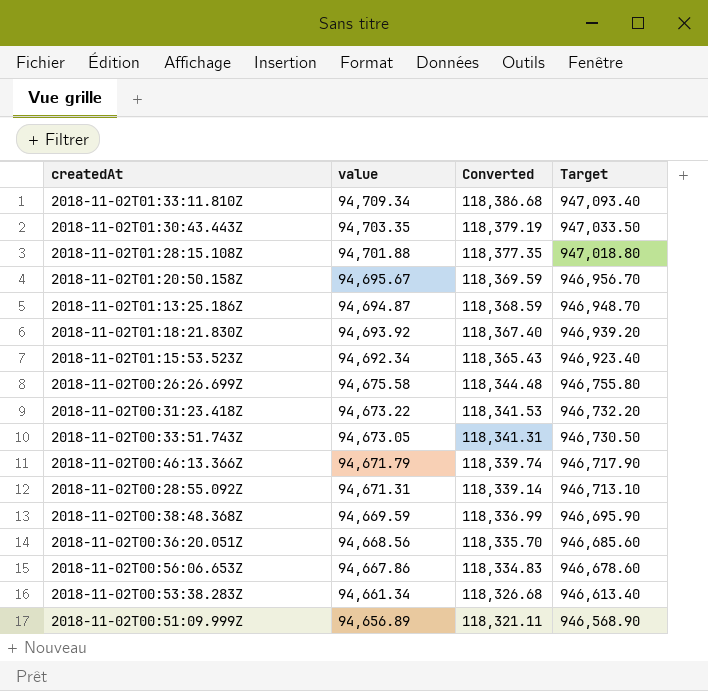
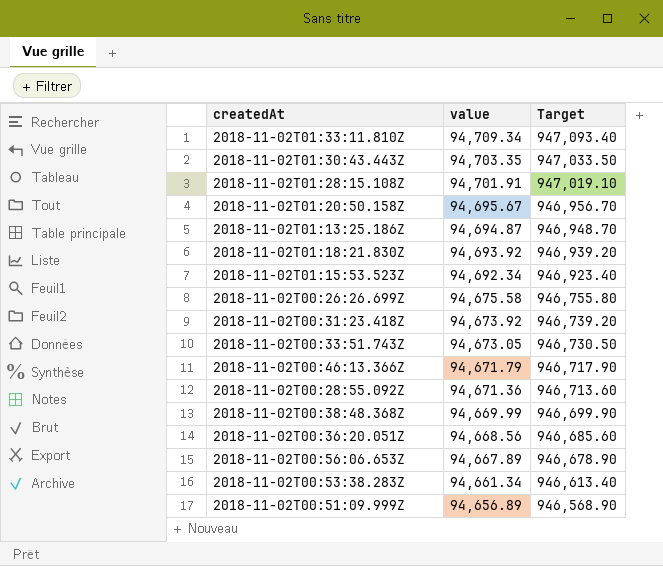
column Converted | formula: [value] * 1.25 -> none
2018-11-02T01:28:15.108Z | value: 94,701.88 -> 94,701.91
2018-11-02T01:28:15.108Z | Target: 947,018.80 -> 947,019.10
2018-11-02T00:31:23.418Z | value: 94,673.22 -> 94,673.92
2018-11-02T00:31:23.418Z | Target: 946,732.20 -> 946,739.20
2018-11-02T00:28:55.092Z | value: 94,671.31 -> 94,671.36
2018-11-02T00:28:55.092Z | Target: 946,713.10 -> 946,713.60
2018-11-02T00:38:48.368Z | value: 94,669.59 -> 94,669.99
2018-11-02T00:38:48.368Z | Target: 946,695.90 -> 946,699.90
2018-11-02T00:56:06.653Z | value: 94,667.86 -> 94,667.89
2018-11-02T00:56:06.653Z | Target: 946,678.60 -> 946,678.90

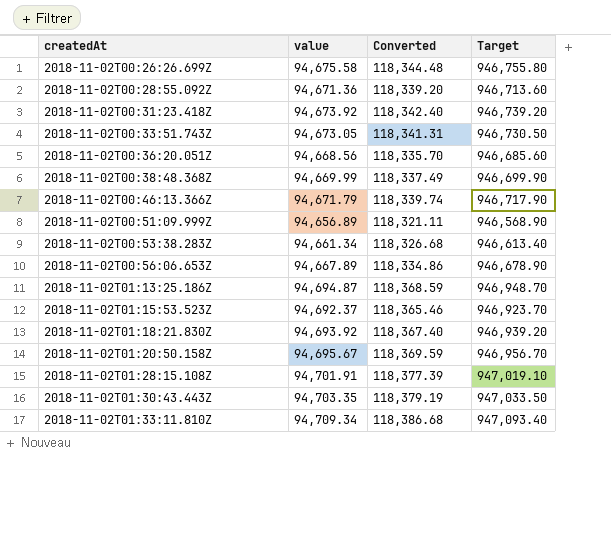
row order: value descending -> createdAt ascending
column Converted | formula: none -> [value] * 1.25
2018-11-02T01:15:53.523Z | value: 94,692.34 -> 94,692.37
2018-11-02T01:15:53.523Z | Target: 946,923.40 -> 946,923.70

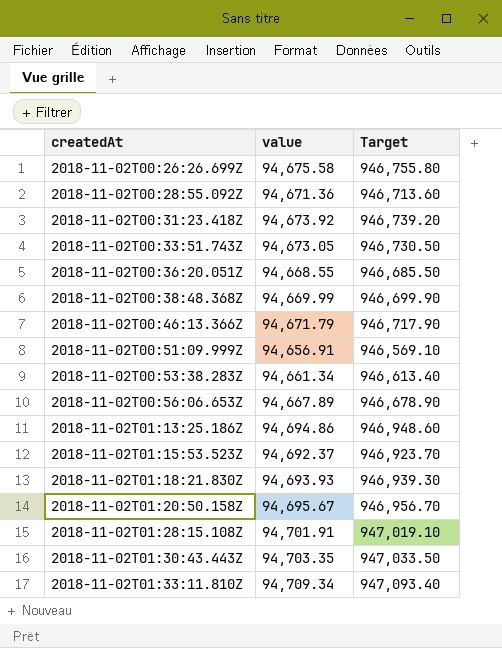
column Converted | formula: [value] * 1.25 -> none
2018-11-02T00:36:20.051Z | value: 94,668.56 -> 94,668.55
2018-11-02T00:36:20.051Z | Target: 946,685.60 -> 946,685.50
2018-11-02T00:51:09.999Z | value: 94,656.89 -> 94,656.91
2018-11-02T00:51:09.999Z | Target: 946,568.90 -> 946,569.10
2018-11-02T01:13:25.186Z | value: 94,694.87 -> 94,694.86
2018-11-02T01:13:25.186Z | Target: 946,948.70 -> 946,948.60
2018-11-02T01:18:21.830Z | value: 94,693.92 -> 94,693.93
2018-11-02T01:18:21.830Z | Target: 946,939.20 -> 946,939.30

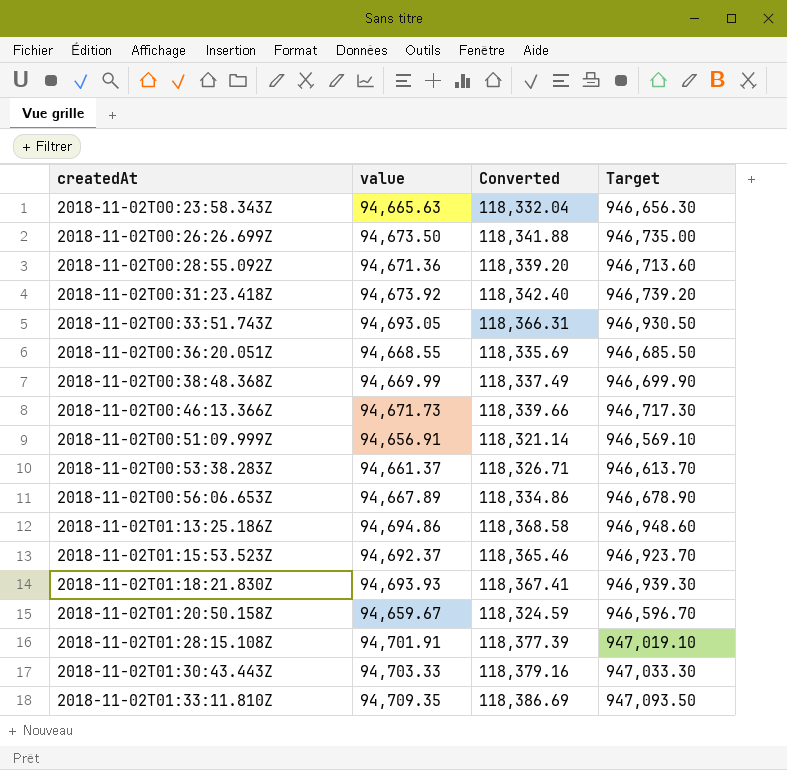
column Converted | formula: none -> [value] * 1.25
row 2018-11-02T00:23:58.343Z: none -> 94,665.63 | 118,332.04 | 946,656.30
2018-11-02T00:26:26.699Z | value: 94,675.58 -> 94,673.50
2018-11-02T00:26:26.699Z | Target: 946,755.80 -> 946,735.00
2018-11-02T00:33:51.743Z | value: 94,673.05 -> 94,693.05
2018-11-02T00:33:51.743Z | Target: 946,730.50 -> 946,930.50
2018-11-02T00:46:13.366Z | value: 94,671.79 -> 94,671.73
2018-11-02T00:46:13.366Z | Target: 946,717.90 -> 946,717.30
2018-11-02T00:53:38.283Z | value: 94,661.34 -> 94,661.37
2018-11-02T00:53:38.283Z | Target: 946,613.40 -> 946,613.70
2018-11-02T01:20:50.158Z | value: 94,695.67 -> 94,659.67
2018-11-02T01:20:50.158Z | Target: 946,956.70 -> 946,596.70
2018-11-02T01:30:43.443Z | value: 94,703.35 -> 94,703.33
2018-11-02T01:30:43.443Z | Target: 947,033.50 -> 947,033.30
2018-11-02T01:33:11.810Z | value: 94,709.34 -> 94,709.35
2018-11-02T01:33:11.810Z | Target: 947,093.40 -> 947,093.50

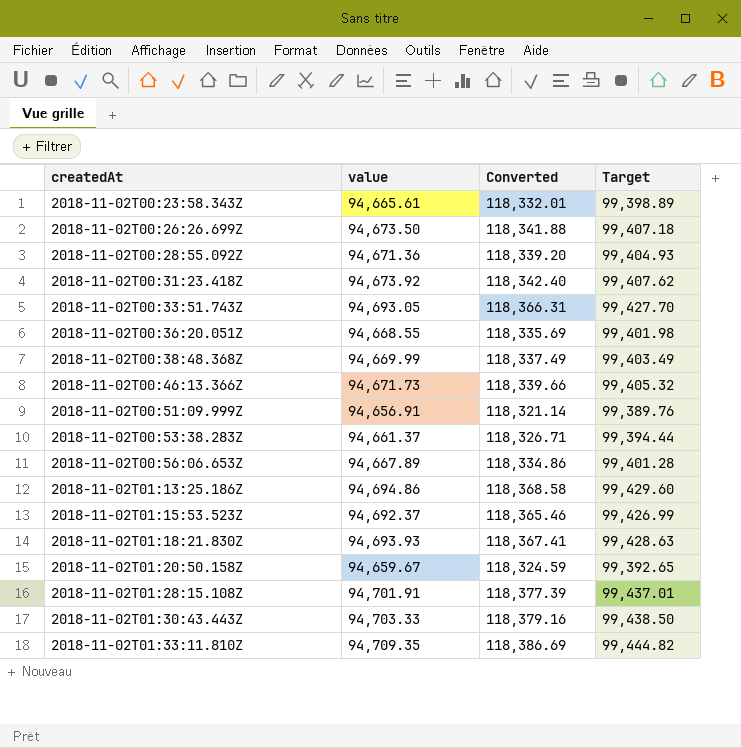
column Target | formula: [value] * 10 -> [value] * 1.05
2018-11-02T00:23:58.343Z | value: 94,665.63 -> 94,665.61
2018-11-02T00:23:58.343Z | Converted: 118,332.04 -> 118,332.01

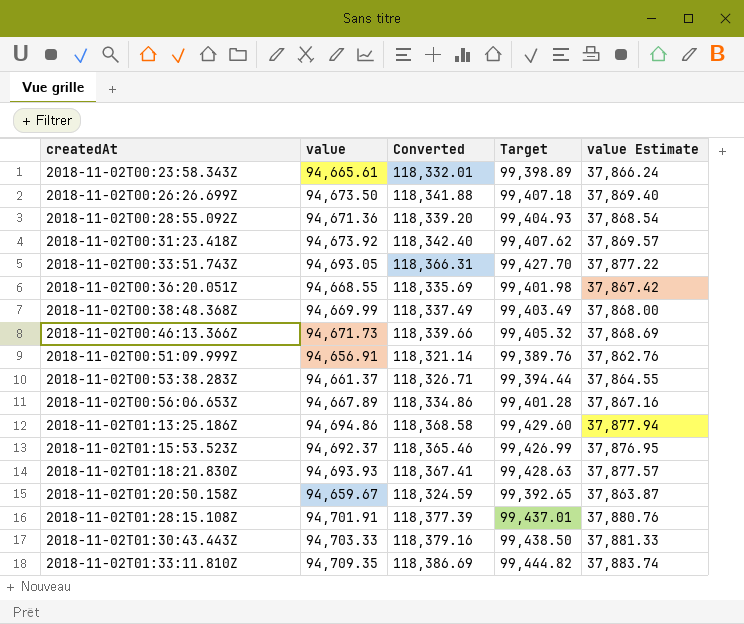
column value Estimate | formula: none -> [value] * 0.4

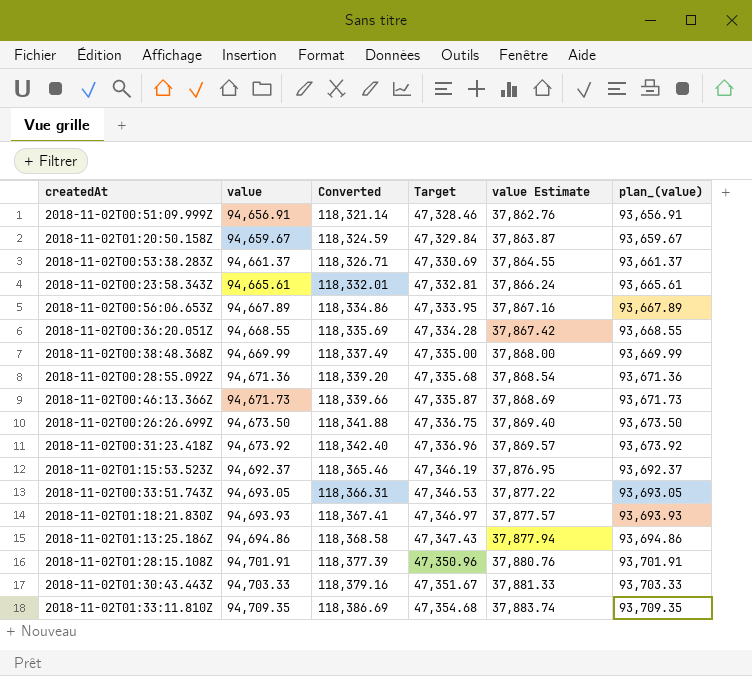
row order: createdAt ascending -> value ascending
column Target | formula: [value] * 1.05 -> [value] * 0.5
column plan_(value) | formula: none -> [value] - 1000

